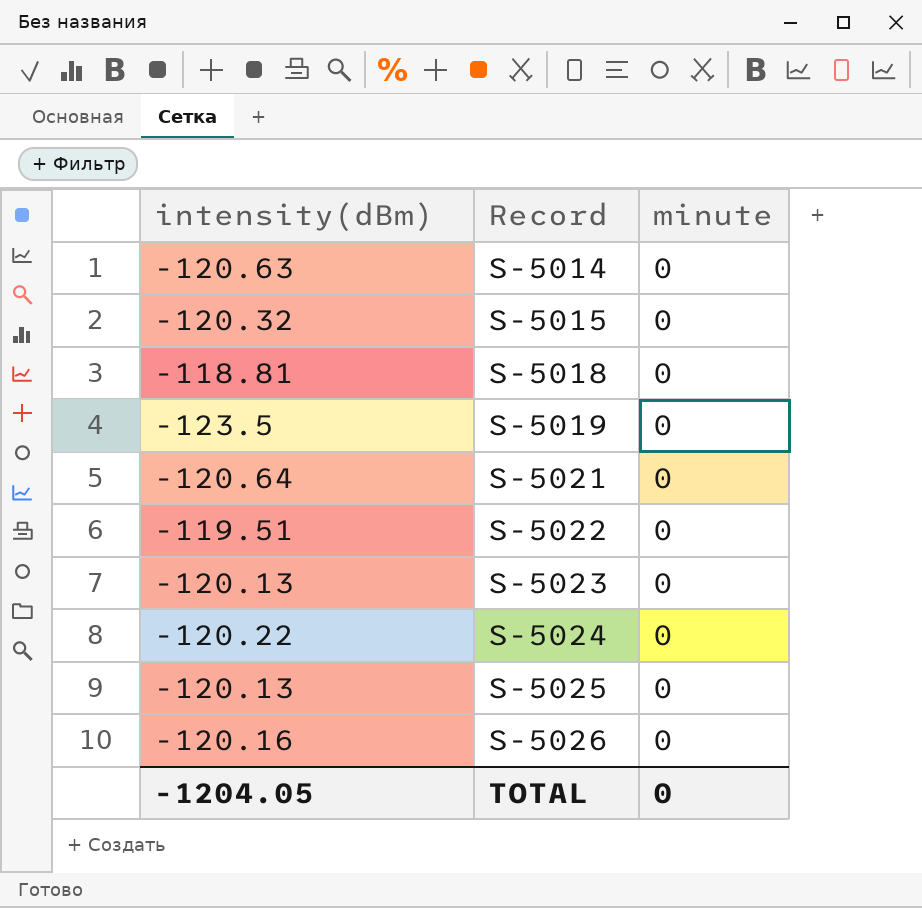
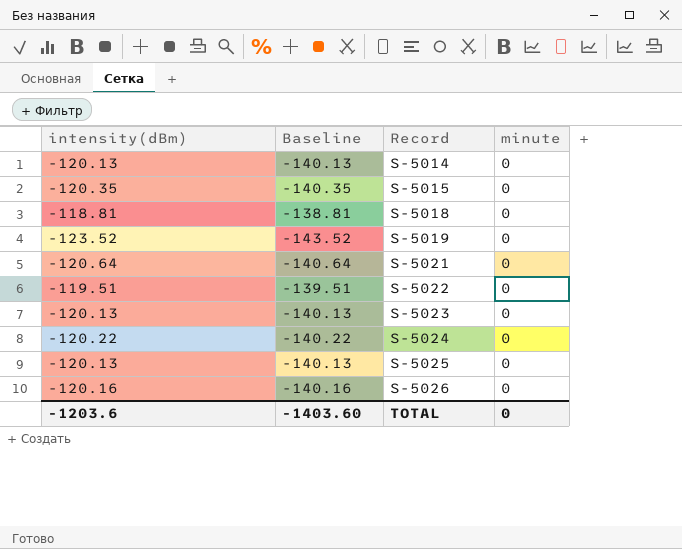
column Baseline | formula: none -> [intensity(dBm)] - 20
S-5014 | intensity(dBm): -120.63 -> -120.13
S-5015 | intensity(dBm): -120.32 -> -120.35
S-5019 | intensity(dBm): -123.5 -> -123.52
TOTAL | intensity(dBm): -1204.05 -> -1203.6

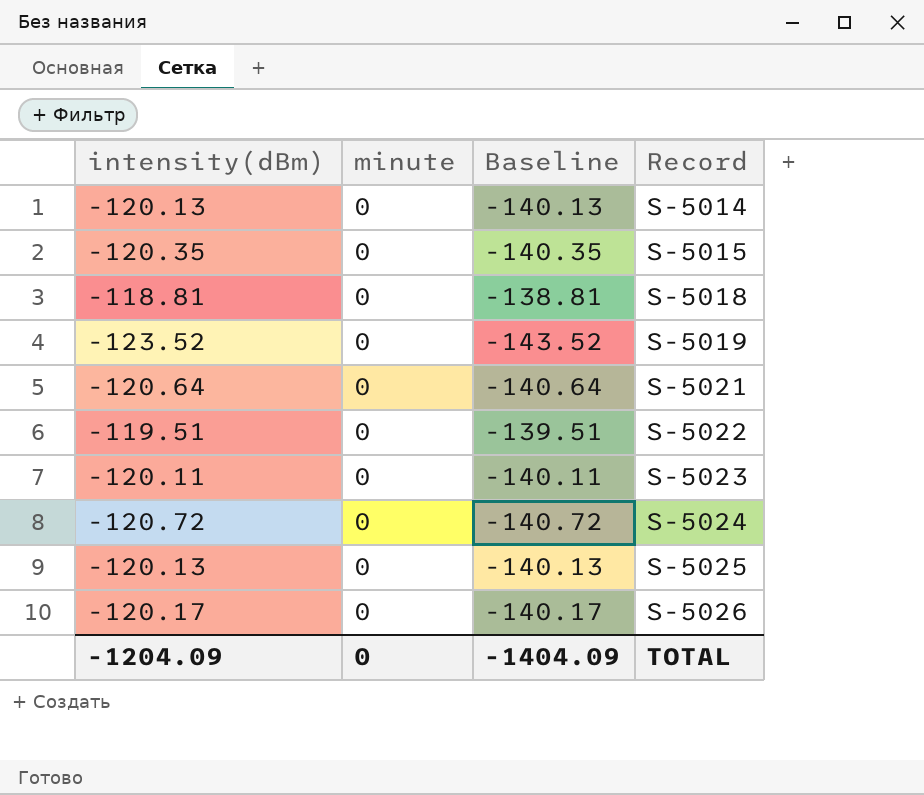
column minute | position: 4 -> 2
S-5023 | intensity(dBm): -120.13 -> -120.11
S-5023 | Baseline: -140.13 -> -140.11
S-5024 | intensity(dBm): -120.22 -> -120.72
S-5024 | Baseline: -140.22 -> -140.72
S-5026 | intensity(dBm): -120.16 -> -120.17
S-5026 | Baseline: -140.16 -> -140.17
TOTAL | intensity(dBm): -1203.6 -> -1204.09
TOTAL | Baseline: -1403.60 -> -1404.09

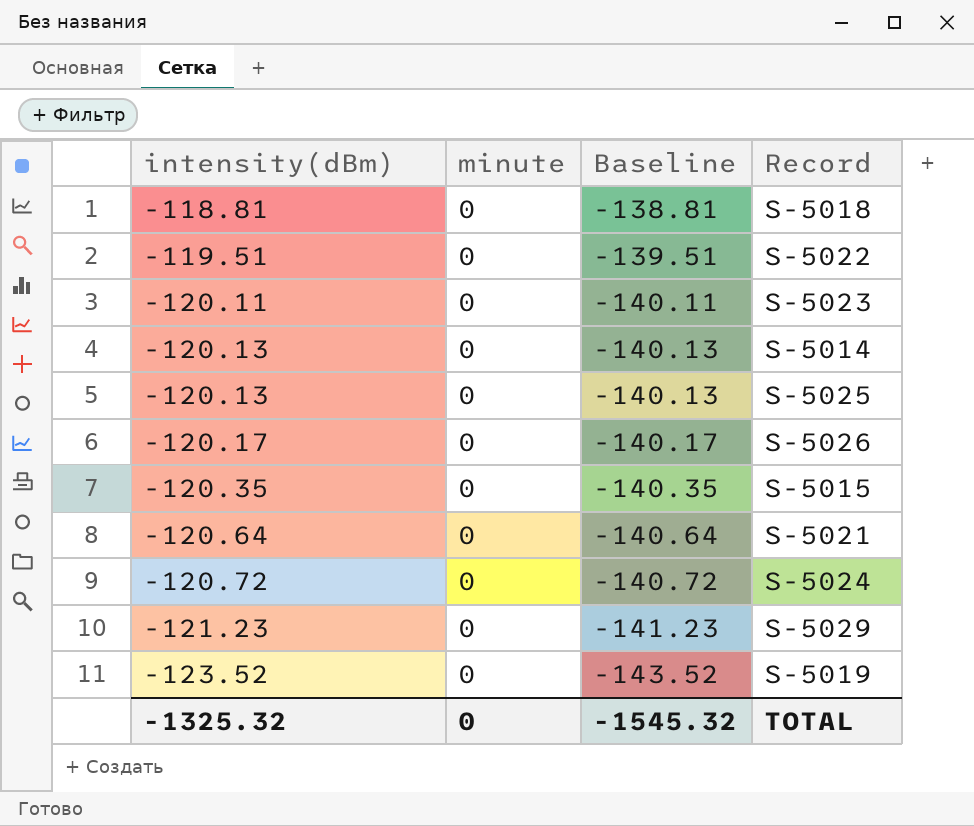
row order: Record ascending -> intensity(dBm) descending
row S-5029: none -> -121.23 | 0 | -141.23
TOTAL | intensity(dBm): -1204.09 -> -1325.32
TOTAL | Baseline: -1404.09 -> -1545.32

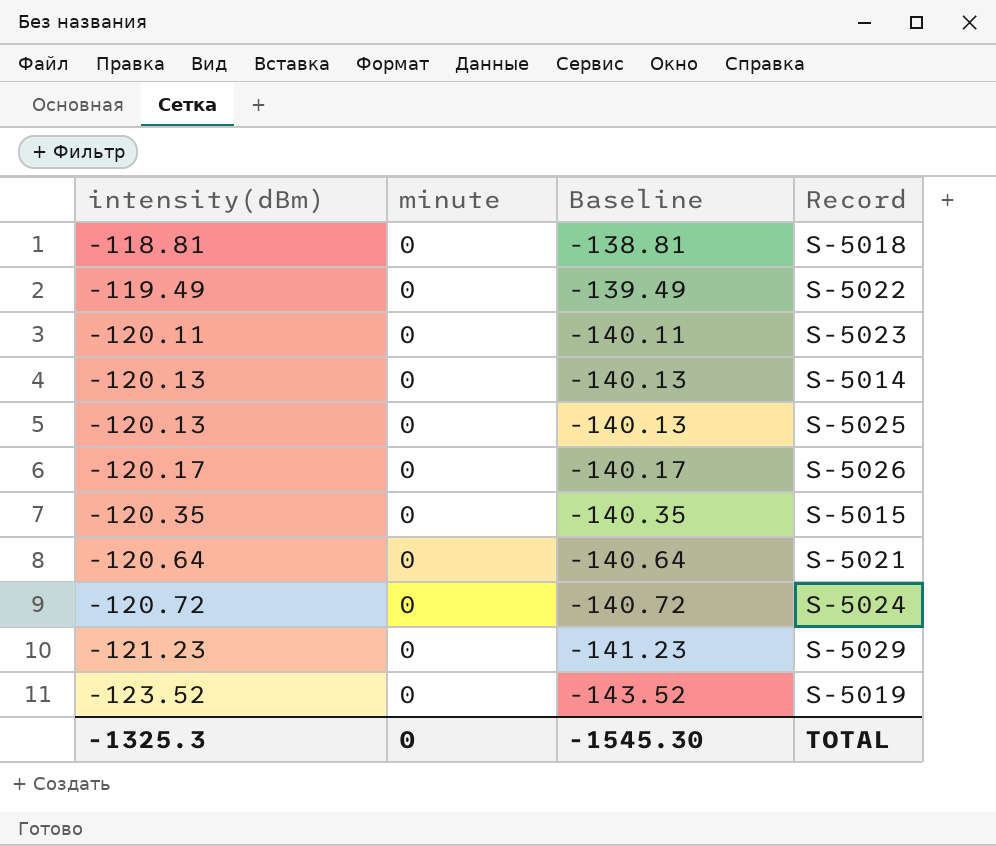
S-5022 | intensity(dBm): -119.51 -> -119.49
S-5022 | Baseline: -139.51 -> -139.49
TOTAL | intensity(dBm): -1325.32 -> -1325.3
TOTAL | Baseline: -1545.32 -> -1545.30

